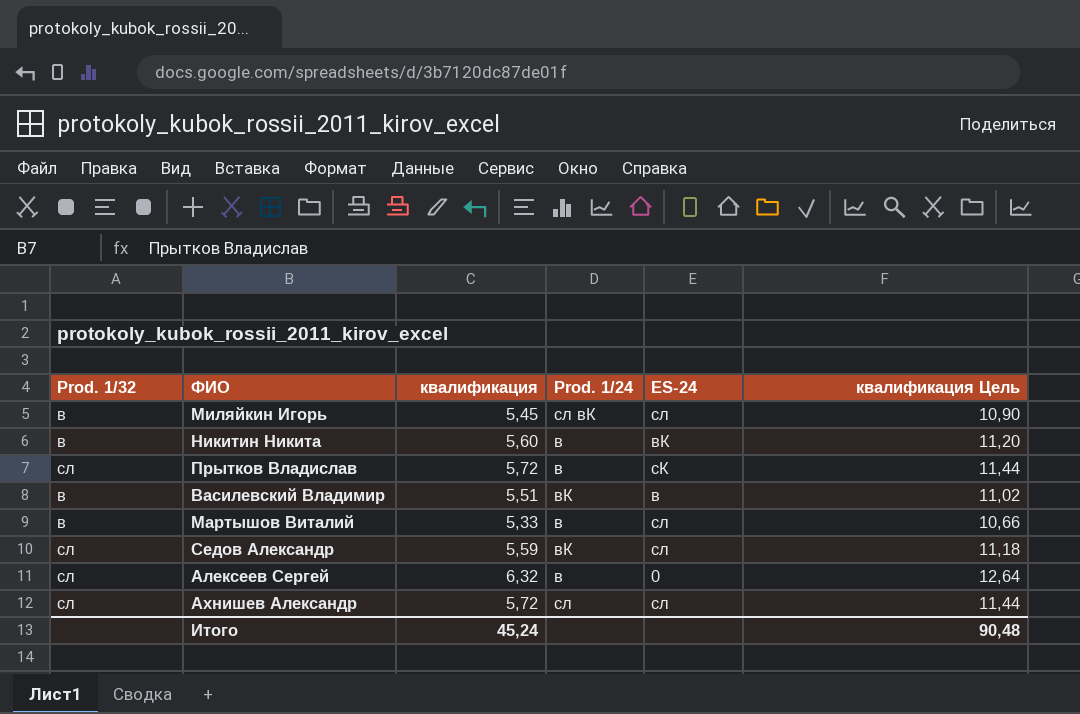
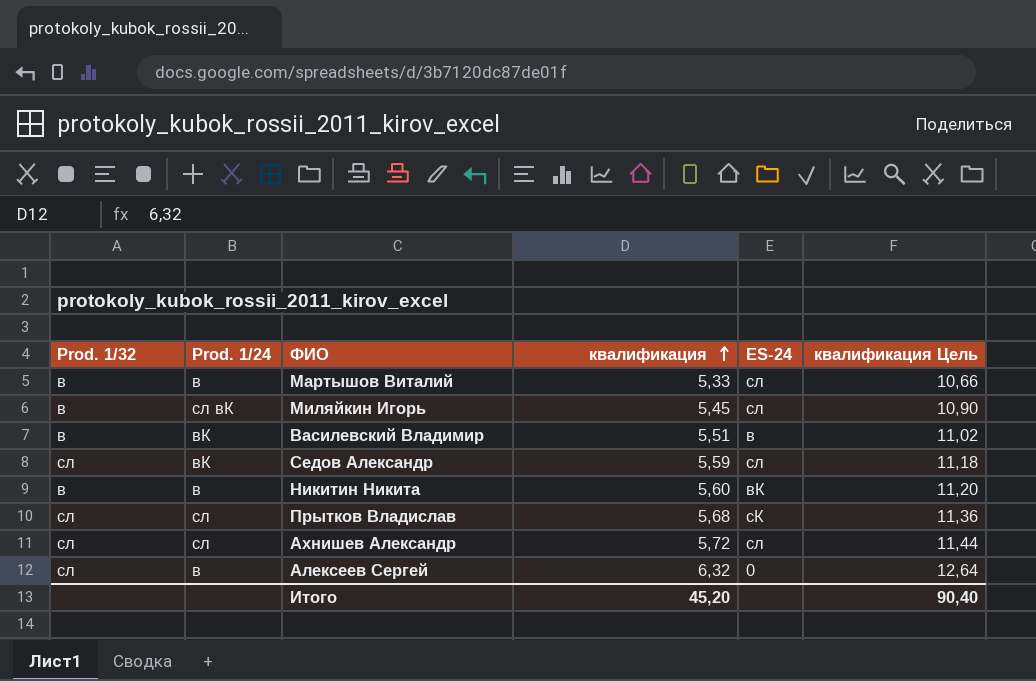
row order: none -> квалификация ascending
column Prod. 1/24 | position: 4 -> 2
Прытков Владислав | Prod. 1/24: в -> сл
Прытков Владислав | квалификация: 5,72 -> 5,68
Прытков Владислав | квалификация Цель: 11,44 -> 11,36
Итого | квалификация: 45,24 -> 45,20
Итого | квалификация Цель: 90,48 -> 90,40

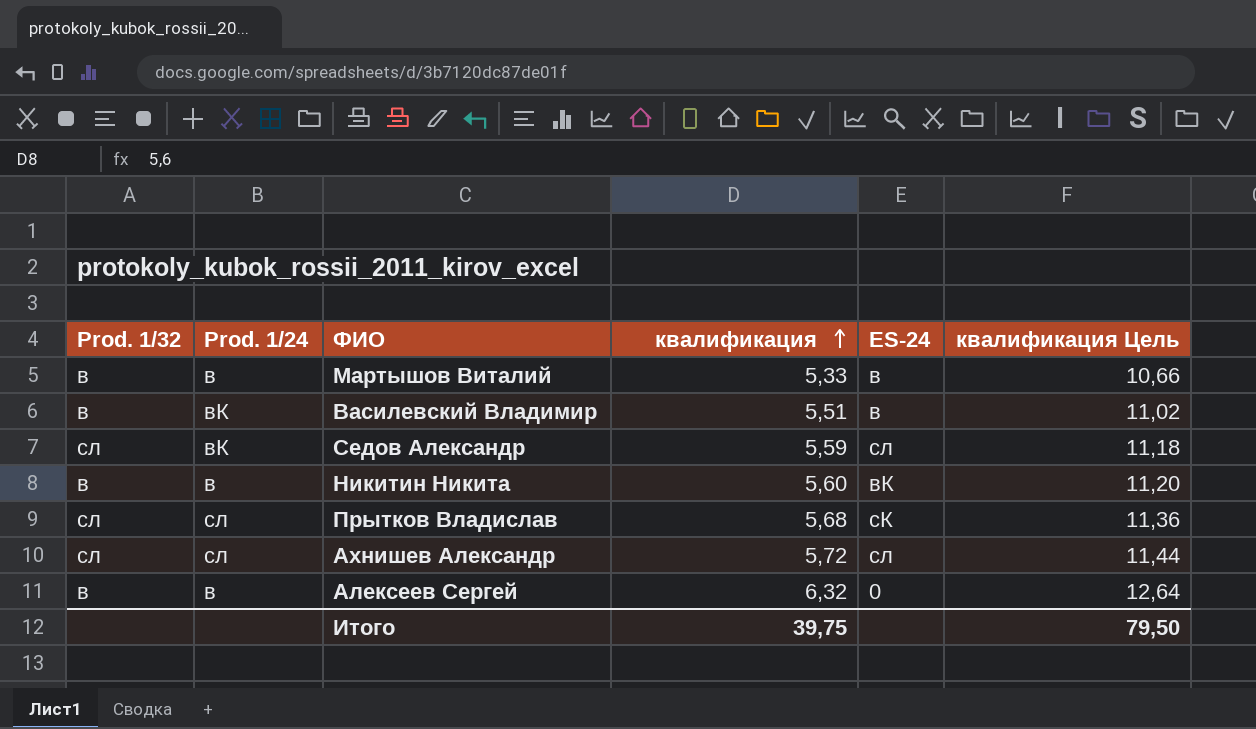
row Миляйкин Игорь: в | сл вК | 5,45 | сл | 10,90 -> none
Мартышов Виталий | ES-24: сл -> в
Алексеев Сергей | Prod. 1/32: сл -> в
Итого | квалификация: 45,20 -> 39,75
Итого | квалификация Цель: 90,40 -> 79,50

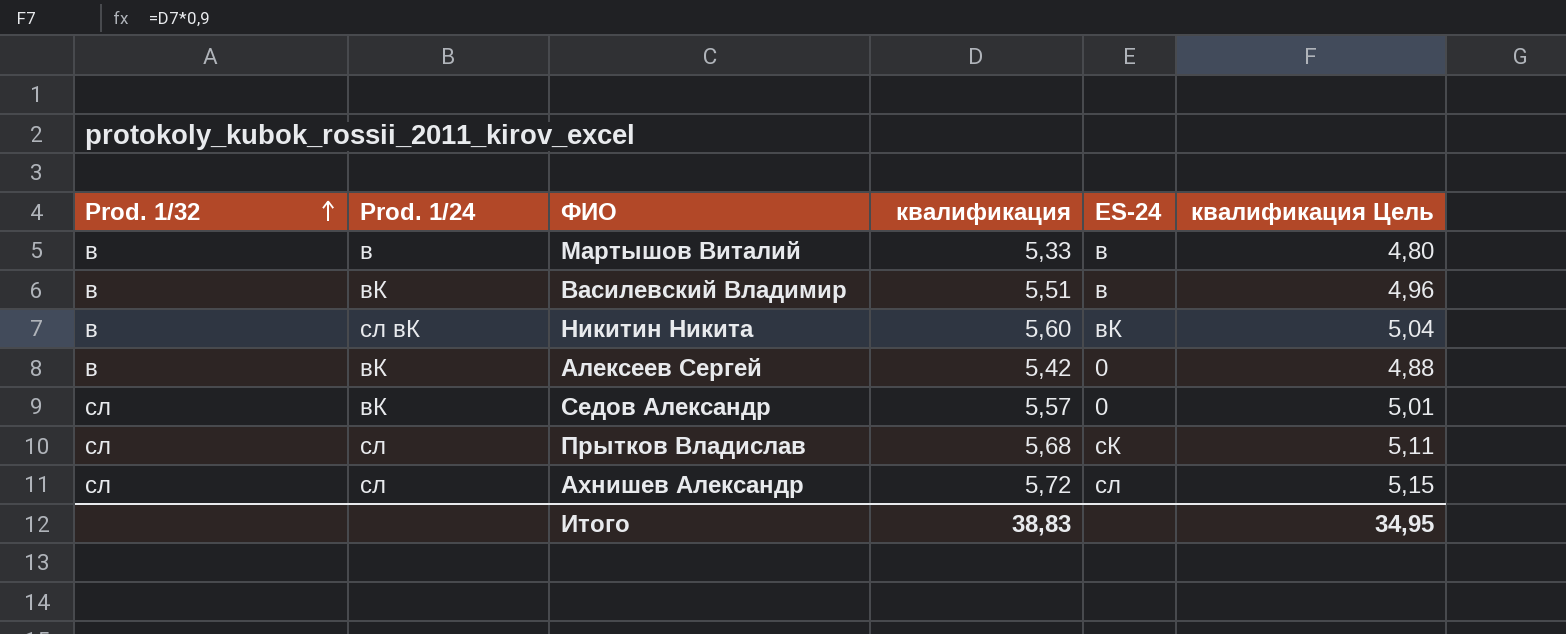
row order: квалификация ascending -> Prod. 1/32 ascending
column квалификация Цель | formula: [квалификация] * 2 -> [квалификация] * 0,9
Никитин Никита | Prod. 1/24: в -> сл вК
Алексеев Сергей | Prod. 1/24: в -> вК
Алексеев Сергей | квалификация: 6,32 -> 5,42
Седов Александр | квалификация: 5,59 -> 5,57
Седов Александр | ES-24: сл -> 0
Итого | квалификация: 39,75 -> 38,83
Итого | квалификация Цель: 79,50 -> 34,95

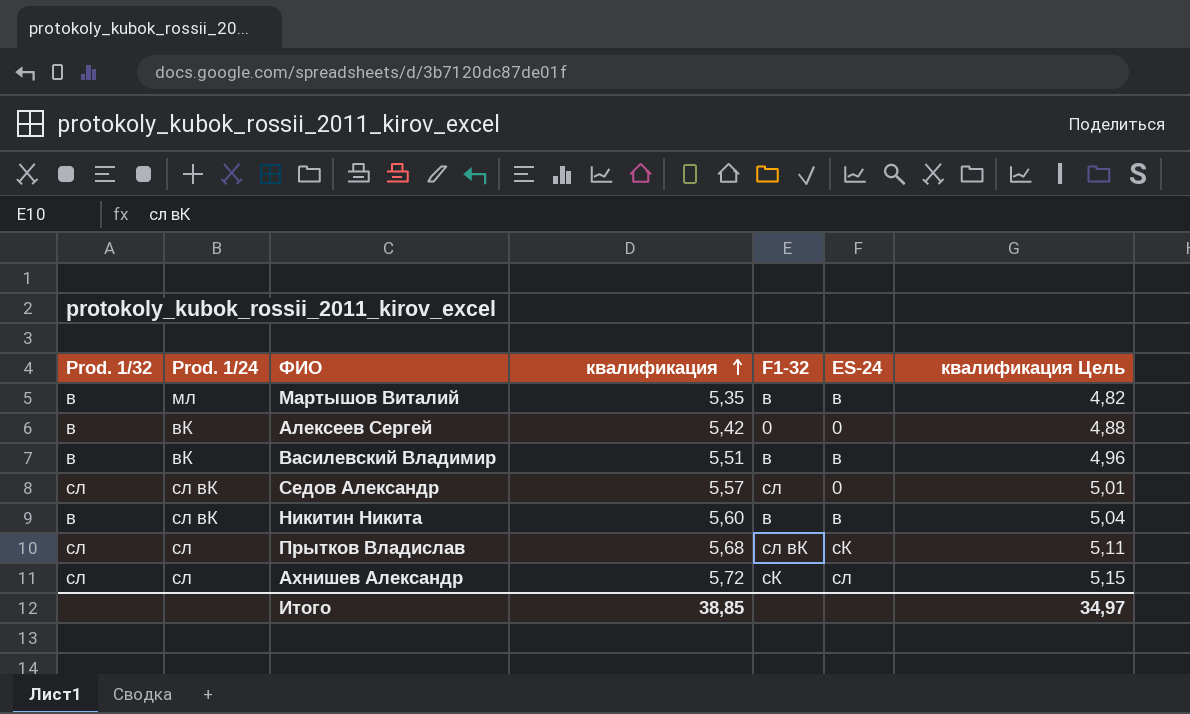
row order: Prod. 1/32 ascending -> квалификация ascending
column F1-32 | position: none -> 5
Мартышов Виталий | Prod. 1/24: в -> мл
Мартышов Виталий | квалификация: 5,33 -> 5,35
Мартышов Виталий | квалификация Цель: 4,80 -> 4,82
Седов Александр | Prod. 1/24: вК -> сл вК
Никитин Никита | ES-24: вК -> в
Итого | квалификация: 38,83 -> 38,85
Итого | квалификация Цель: 34,95 -> 34,97

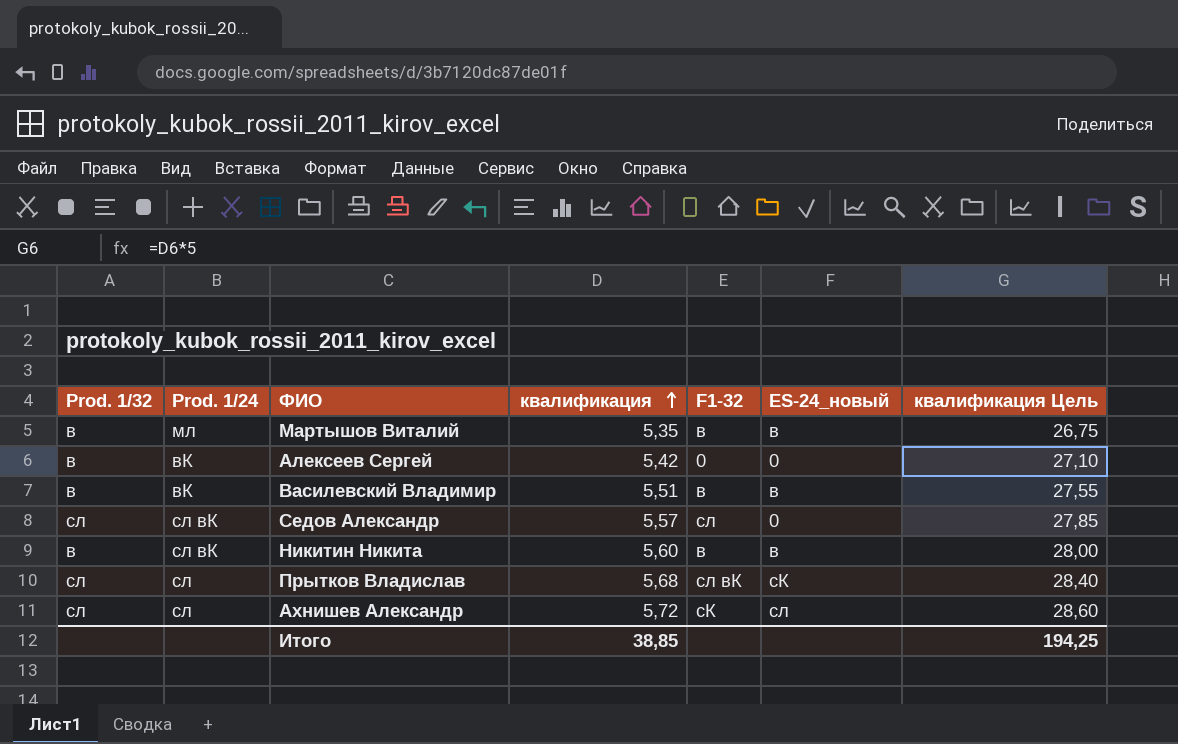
column name: ES-24 -> ES-24_новый
column квалификация Цель | formula: [квалификация] * 0,9 -> [квалификация] * 5
Итого | квалификация Цель: 34,97 -> 194,25

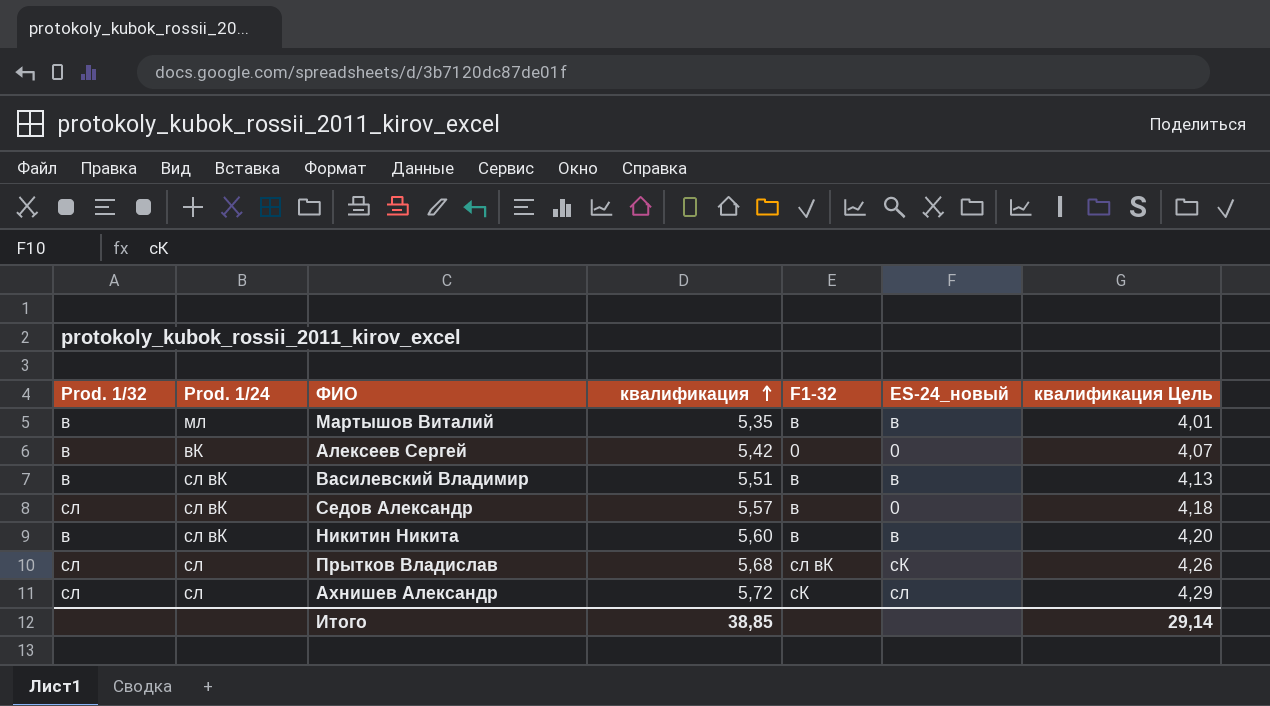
column квалификация Цель | formula: [квалификация] * 5 -> [квалификация] * 0,75
Василевский Владимир | Prod. 1/24: вК -> сл вК
Седов Александр | F1-32: сл -> в
Итого | квалификация Цель: 194,25 -> 29,14

